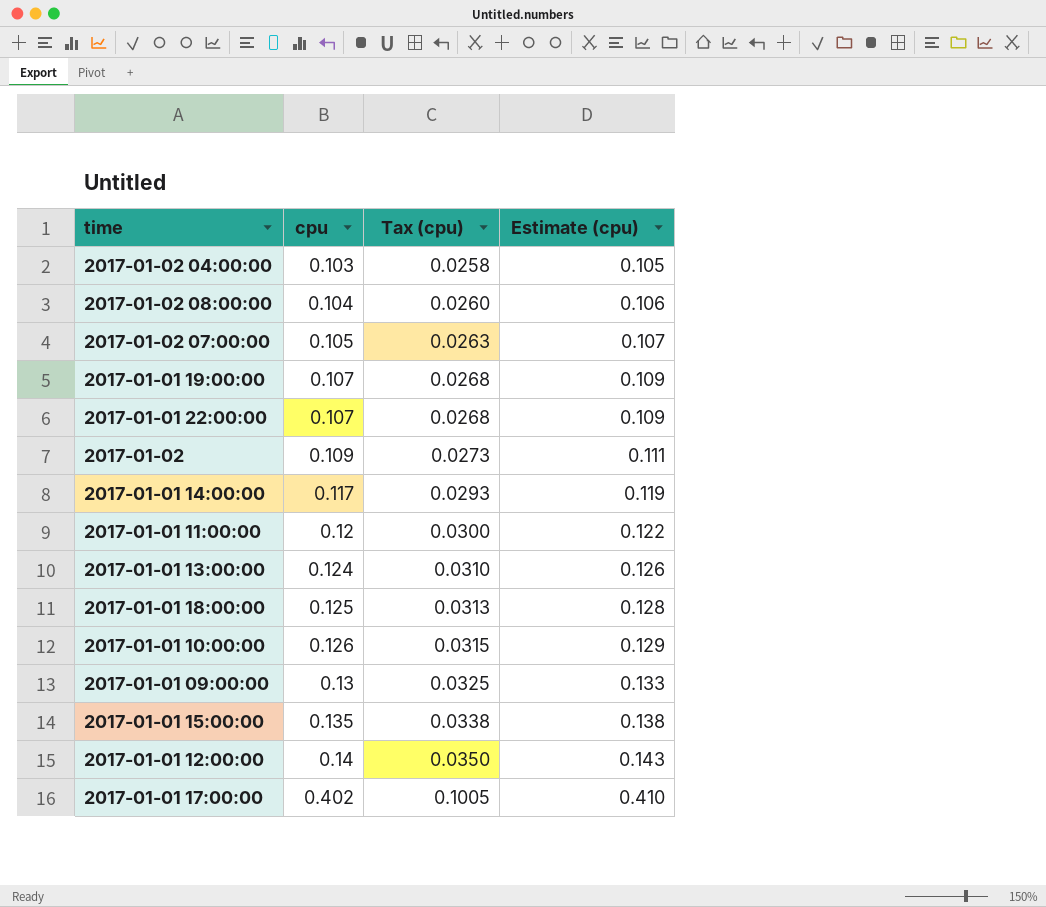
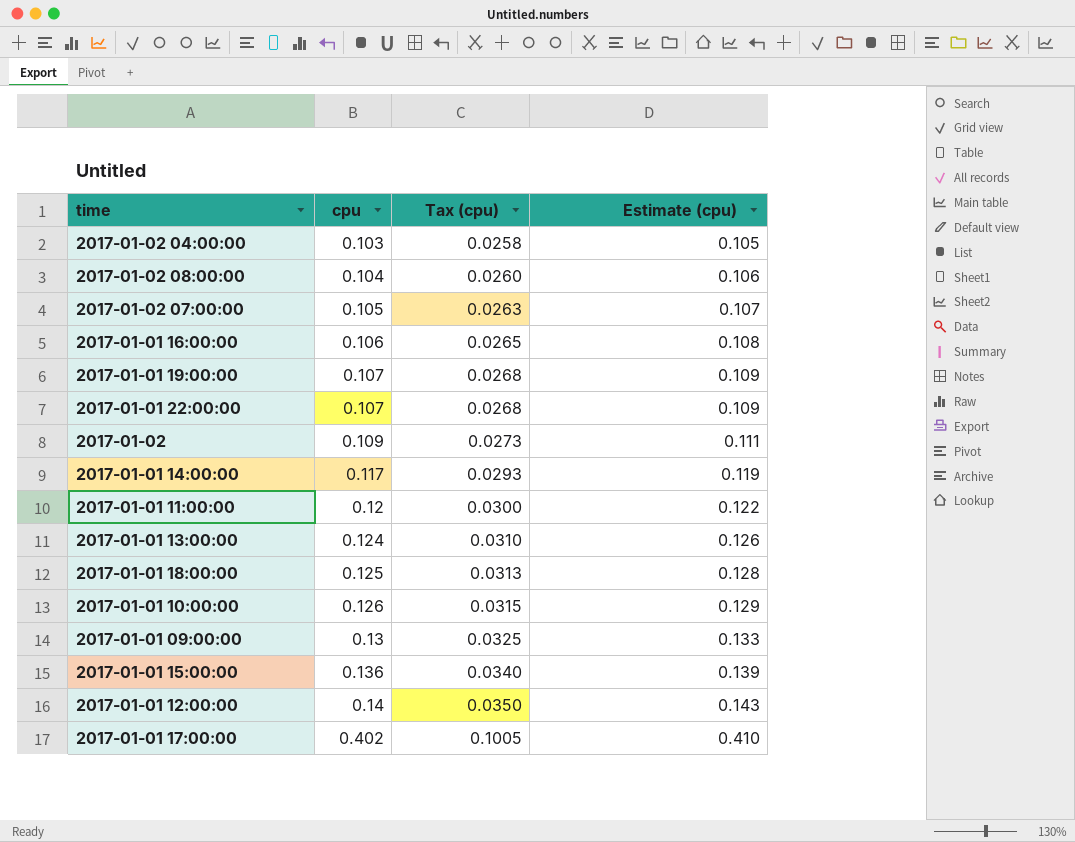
row 2017-01-01 16:00:00: none -> 0.106 | 0.0265 | 0.108
2017-01-01 15:00:00 | cpu: 0.135 -> 0.136
2017-01-01 15:00:00 | Tax (cpu): 0.0338 -> 0.0340
2017-01-01 15:00:00 | Estimate (cpu): 0.138 -> 0.139

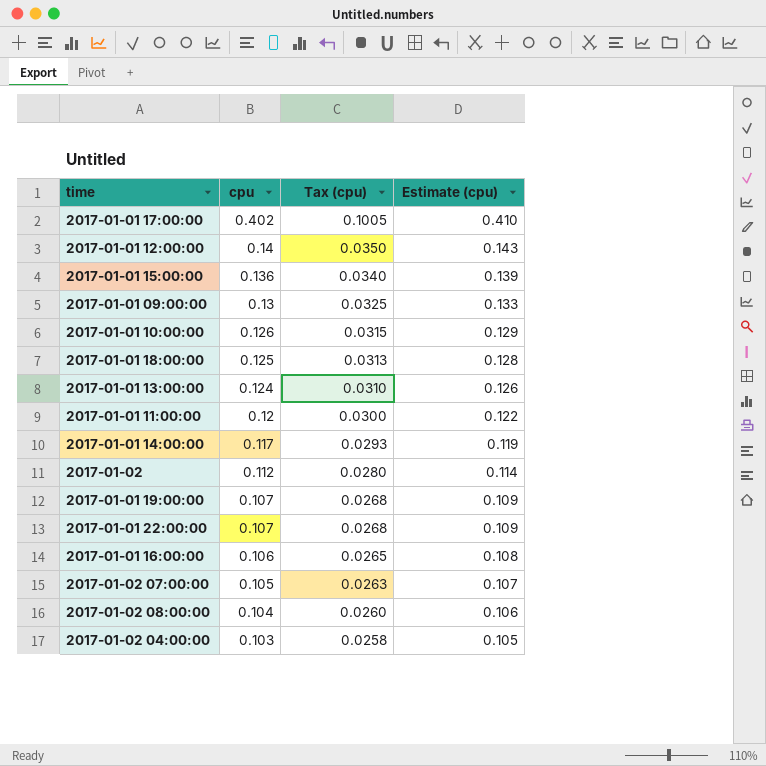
row order: cpu ascending -> cpu descending
2017-01-02 | cpu: 0.109 -> 0.112
2017-01-02 | Tax (cpu): 0.0273 -> 0.0280
2017-01-02 | Estimate (cpu): 0.111 -> 0.114

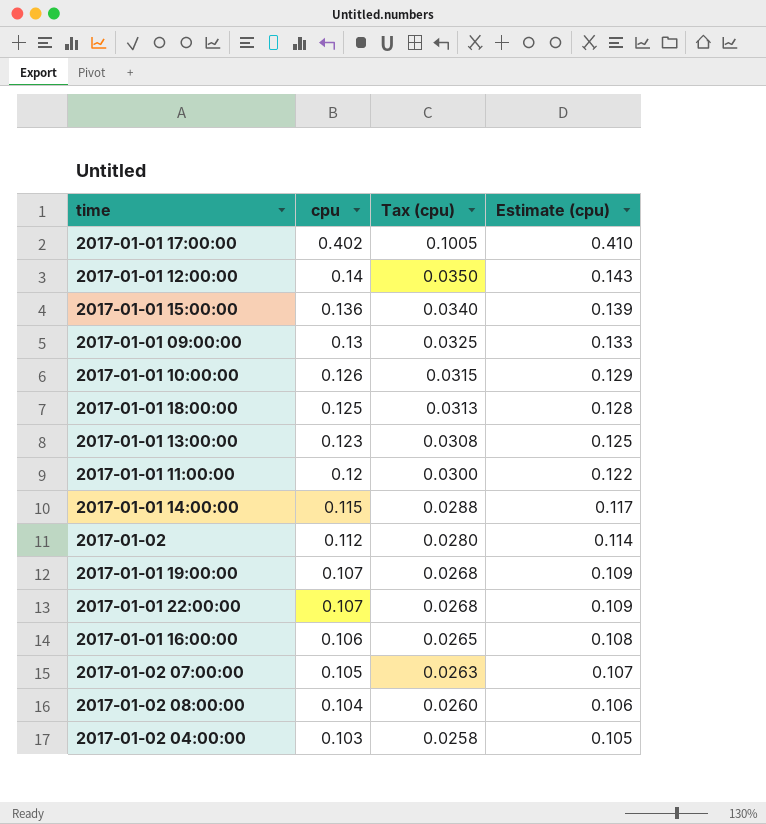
2017-01-01 13:00:00 | cpu: 0.124 -> 0.123
2017-01-01 13:00:00 | Tax (cpu): 0.0310 -> 0.0308
2017-01-01 13:00:00 | Estimate (cpu): 0.126 -> 0.125
2017-01-01 14:00:00 | cpu: 0.117 -> 0.115
2017-01-01 14:00:00 | Tax (cpu): 0.0293 -> 0.0288
2017-01-01 14:00:00 | Estimate (cpu): 0.119 -> 0.117

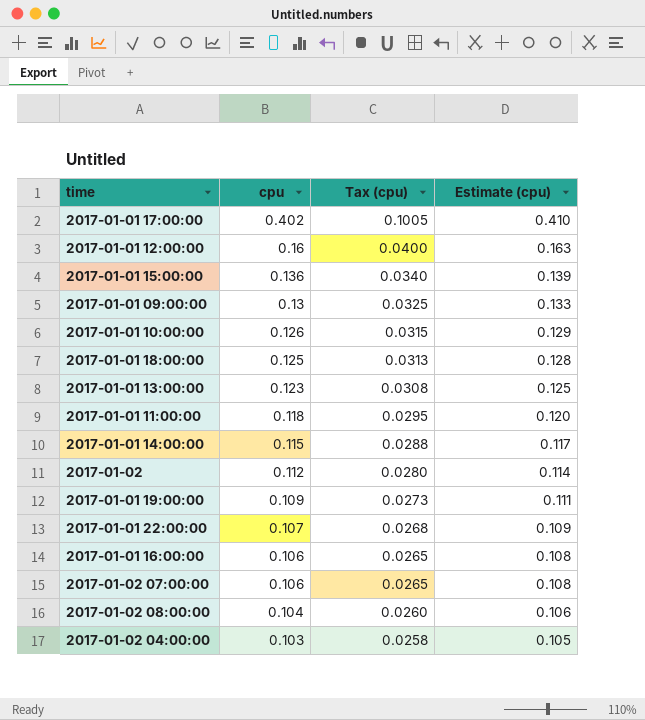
2017-01-01 12:00:00 | cpu: 0.14 -> 0.16
2017-01-01 12:00:00 | Tax (cpu): 0.0350 -> 0.0400
2017-01-01 12:00:00 | Estimate (cpu): 0.143 -> 0.163
2017-01-01 11:00:00 | cpu: 0.12 -> 0.118
2017-01-01 11:00:00 | Tax (cpu): 0.0300 -> 0.0295
2017-01-01 11:00:00 | Estimate (cpu): 0.122 -> 0.120
2017-01-01 19:00:00 | cpu: 0.107 -> 0.109
2017-01-01 19:00:00 | Tax (cpu): 0.0268 -> 0.0273
2017-01-01 19:00:00 | Estimate (cpu): 0.109 -> 0.111
2017-01-02 07:00:00 | cpu: 0.105 -> 0.106
2017-01-02 07:00:00 | Tax (cpu): 0.0263 -> 0.0265
2017-01-02 07:00:00 | Estimate (cpu): 0.107 -> 0.108

